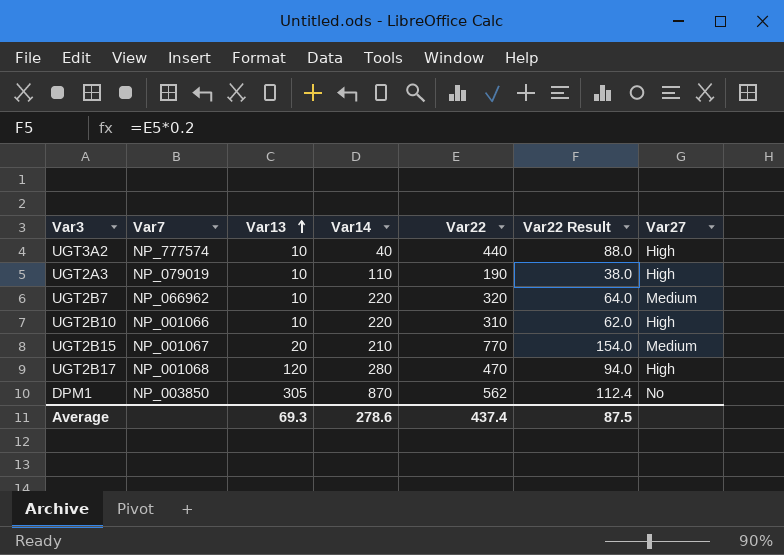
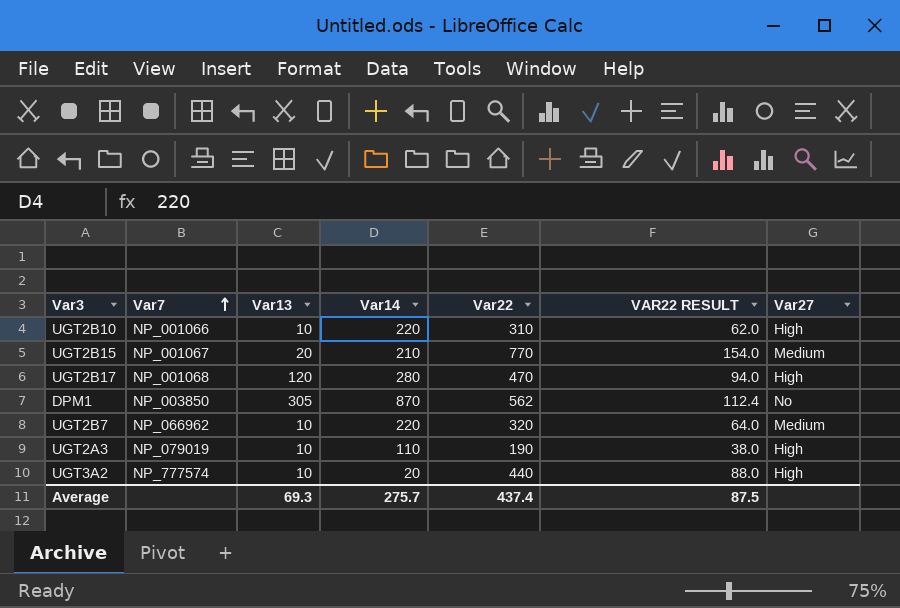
row order: Var13 ascending -> Var7 ascending
column name: Var22 Result -> VAR22 RESULT
UGT3A2 | Var14: 40 -> 20
Average | Var14: 278.6 -> 275.7

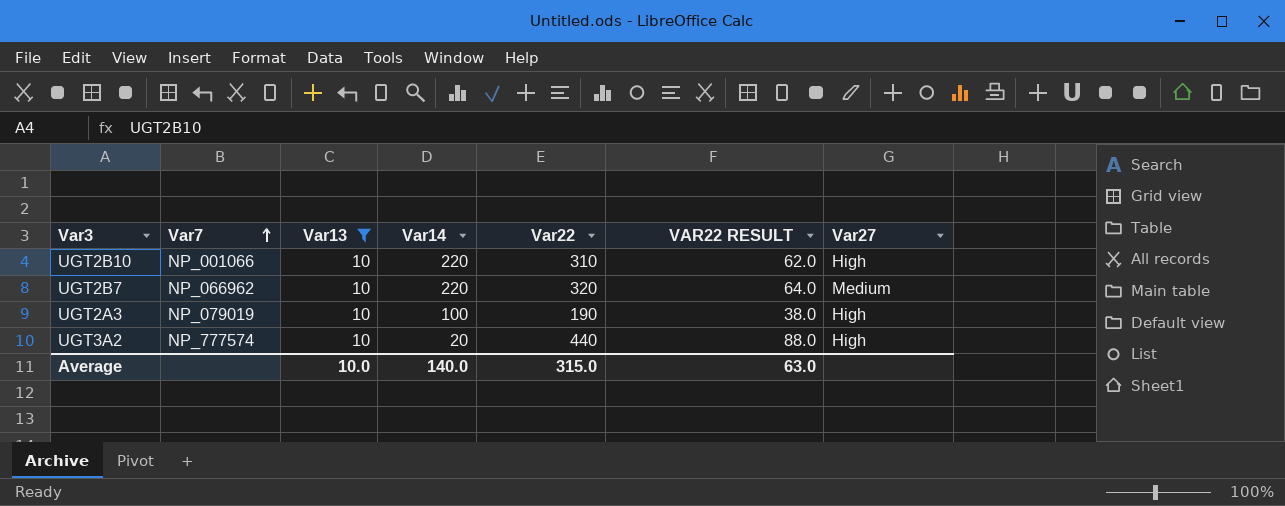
filter: none -> Var13 = 10
UGT2A3 | Var14: 110 -> 100
Average | Var13: 69.3 -> 10.0
Average | Var14: 275.7 -> 140.0
Average | Var22: 437.4 -> 315.0
Average | VAR22 RESULT: 87.5 -> 63.0

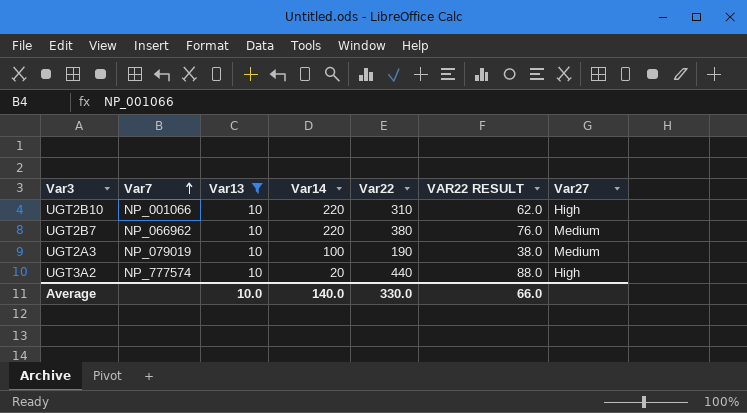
UGT2B7 | Var22: 320 -> 380
UGT2B7 | VAR22 RESULT: 64.0 -> 76.0
UGT2A3 | Var27: High -> Medium
Average | Var22: 315.0 -> 330.0
Average | VAR22 RESULT: 63.0 -> 66.0

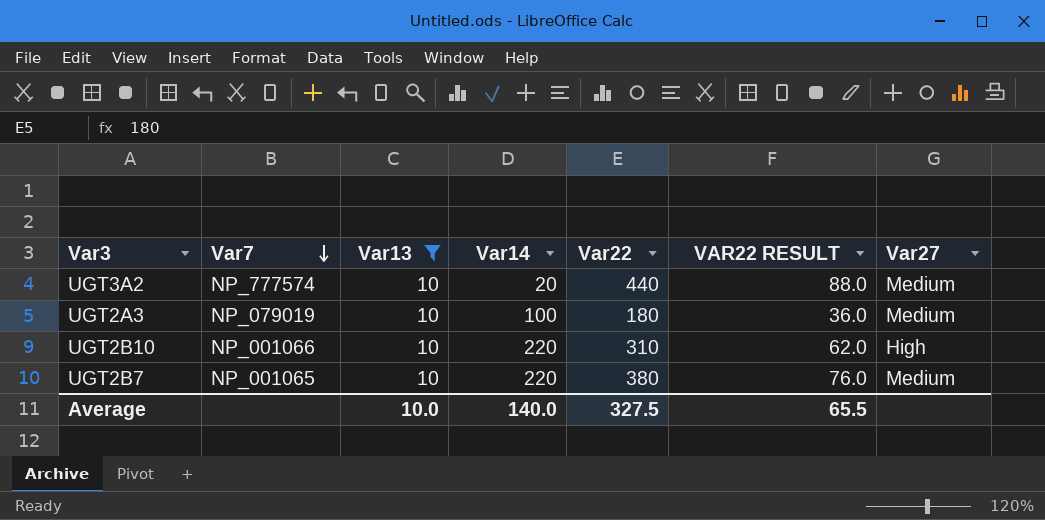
row order: Var7 ascending -> Var7 descending
UGT3A2 | Var27: High -> Medium
UGT2A3 | Var22: 190 -> 180
UGT2A3 | VAR22 RESULT: 38.0 -> 36.0
UGT2B7 | Var7: NP_066962 -> NP_001065
Average | Var22: 330.0 -> 327.5
Average | VAR22 RESULT: 66.0 -> 65.5

